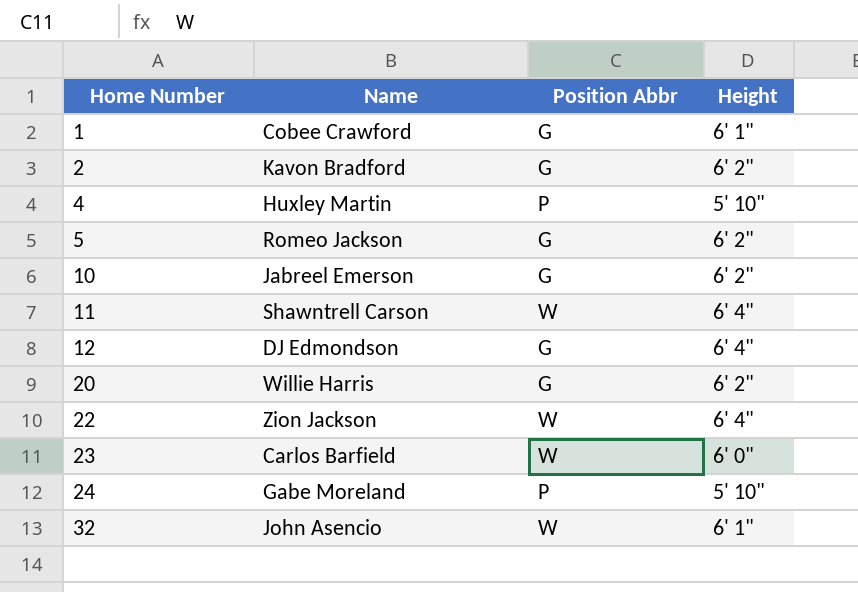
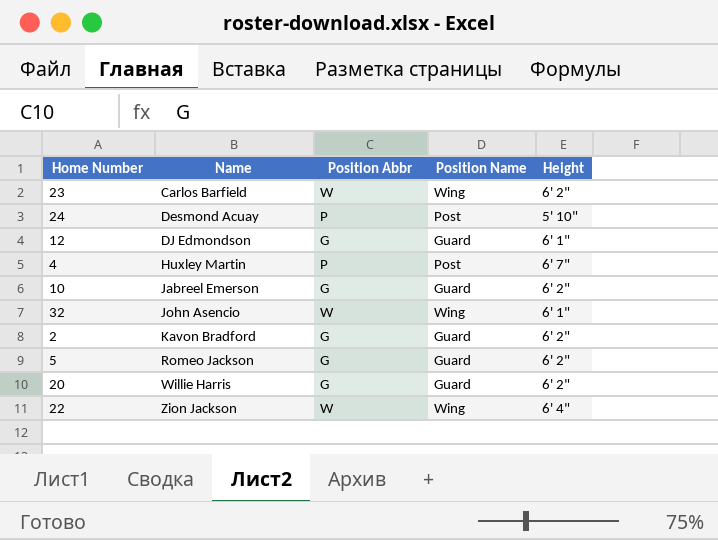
row order: Home Number ascending -> Name ascending
column Position Name | position: none -> 4
row 1: Cobee Crawford | G | 6' 1" -> none
row 11: Shawntrell Carson | W | 6' 4" -> none
23 | Height: 6' 0" -> 6' 2"
24 | Name: Gabe Moreland -> Desmond Acuay
12 | Height: 6' 4" -> 6' 1"
4 | Height: 5' 10" -> 6' 7"

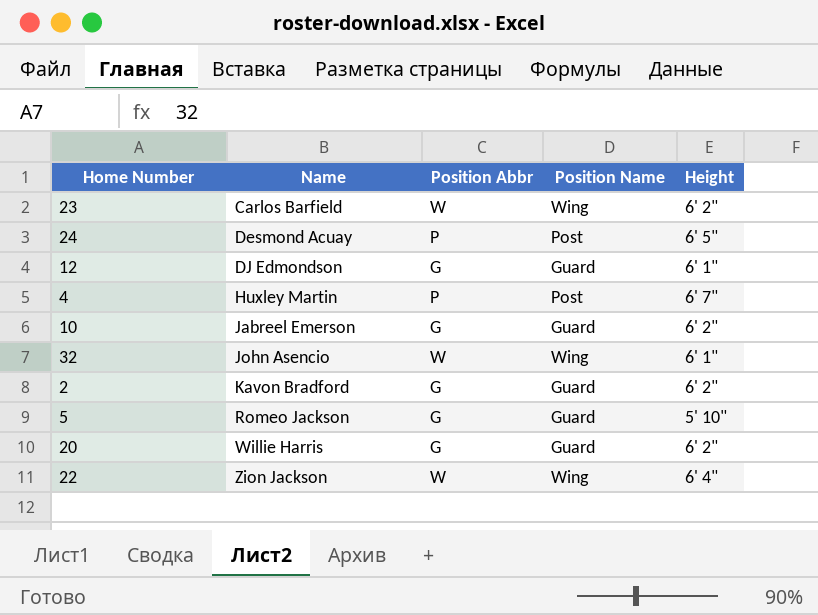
24 | Height: 5' 10" -> 6' 5"
5 | Height: 6' 2" -> 5' 10"

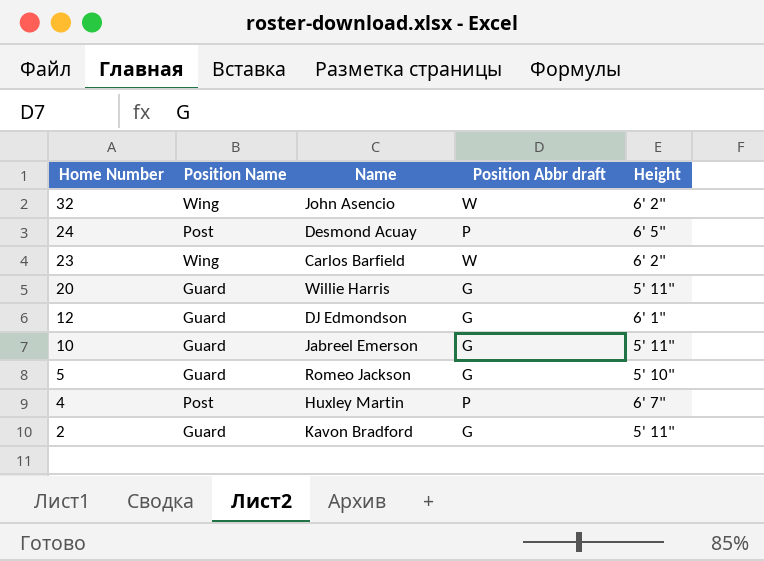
row order: Name ascending -> Home Number descending
column Position Name | position: 4 -> 2
column name: Position Abbr -> Position Abbr draft
row 22: Zion Jackson | W | Wing | 6' 4" -> none
32 | Height: 6' 1" -> 6' 2"
20 | Height: 6' 2" -> 5' 11"
10 | Height: 6' 2" -> 5' 11"
2 | Height: 6' 2" -> 5' 11"

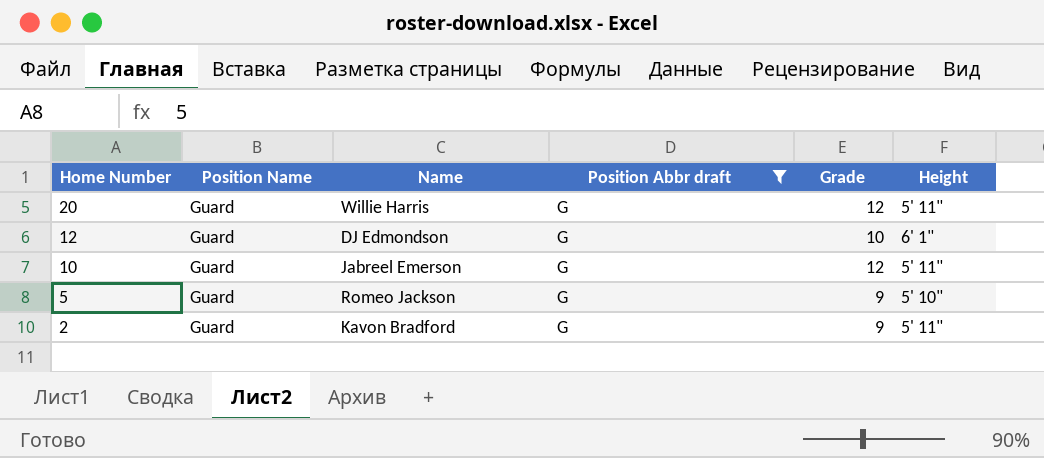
filter: none -> Position Abbr draft = G
column Grade | position: none -> 5

